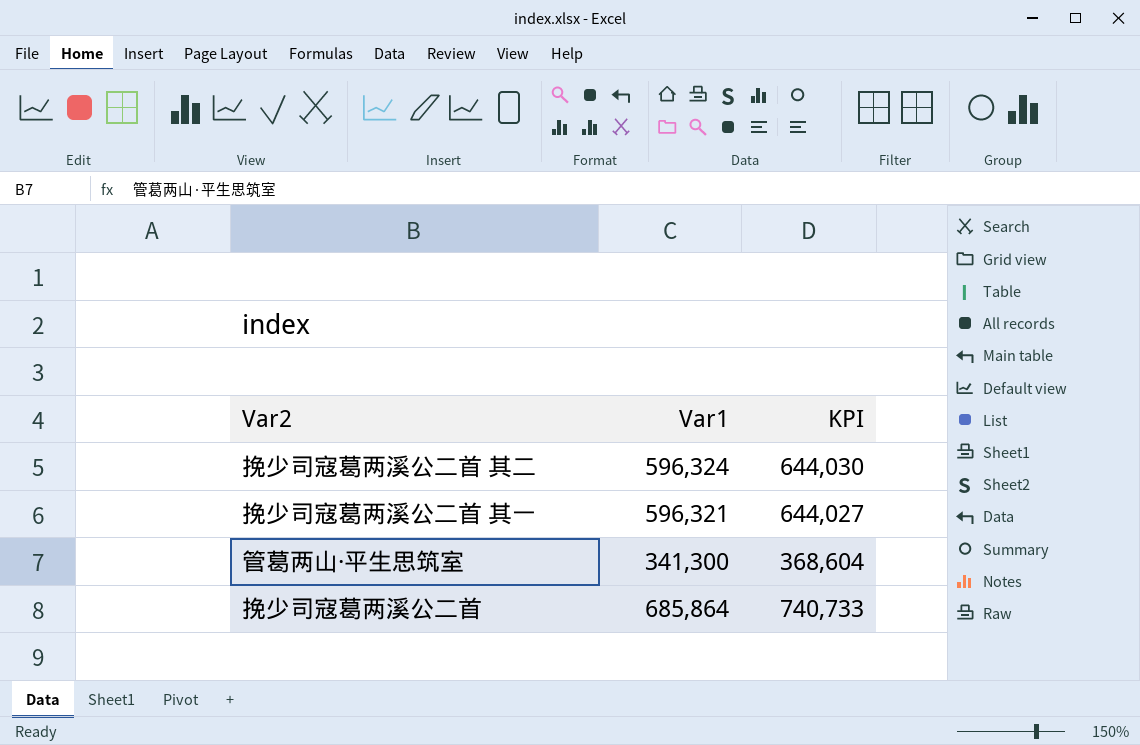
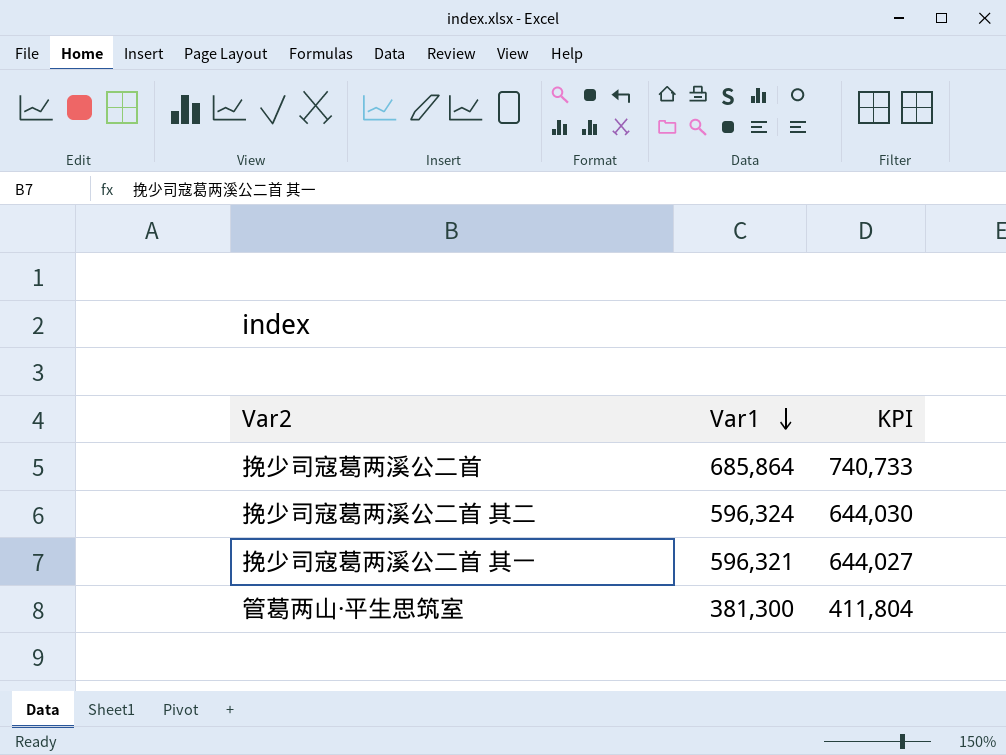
row order: none -> Var1 descending
管葛两山·平生思筑室 | Var1: 341,300 -> 381,300
管葛两山·平生思筑室 | KPI: 368,604 -> 411,804

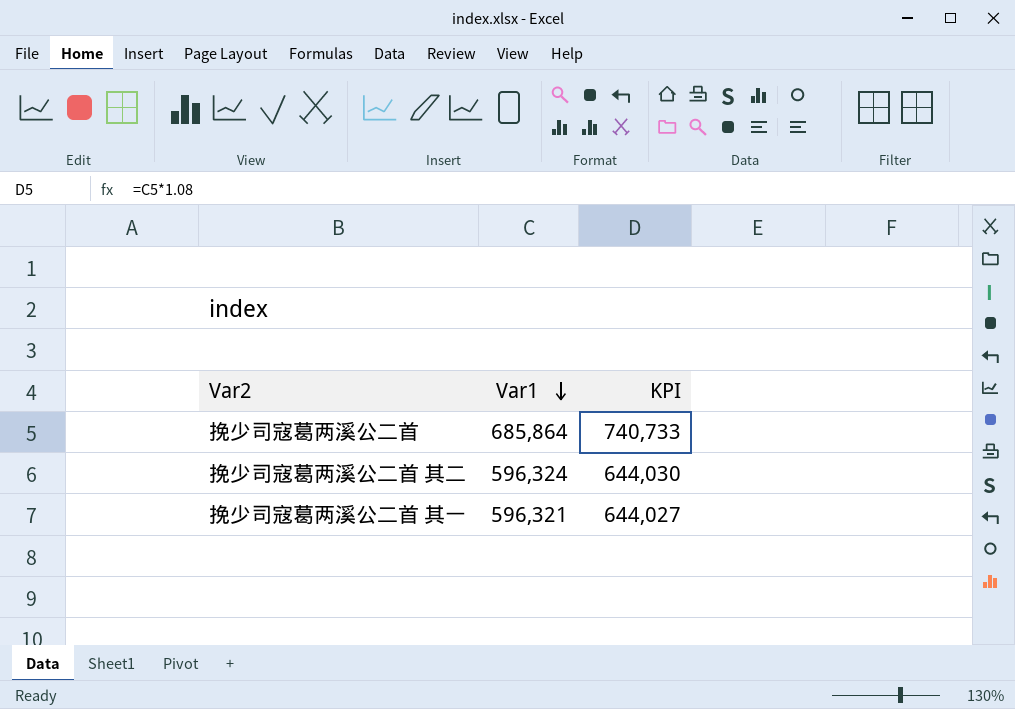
row 管葛两山·平生思筑室: 381,300 | 411,804 -> none

